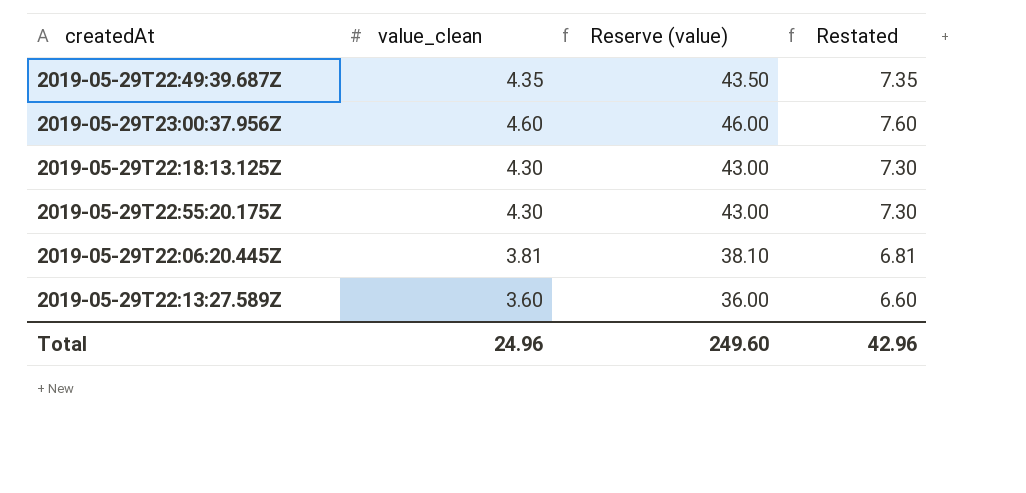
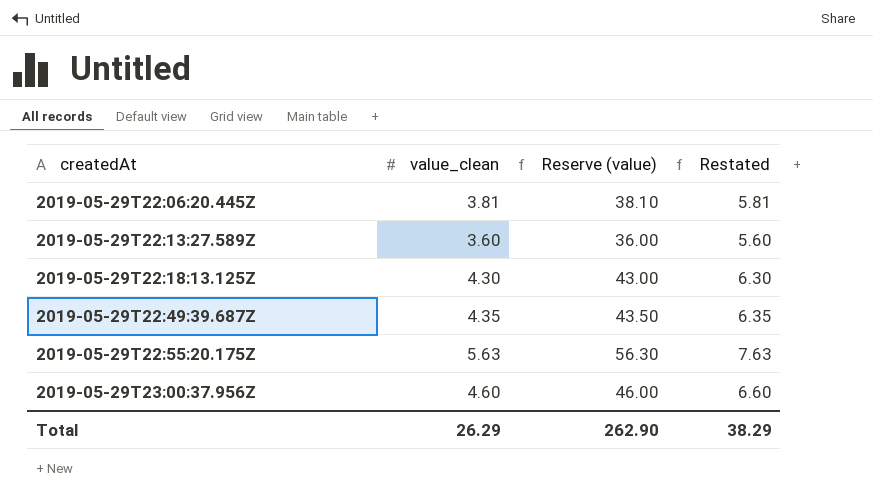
row order: none -> createdAt ascending
column Restated | formula: [value_clean] + 3 -> [value_clean] + 2
2019-05-29T22:55:20.175Z | value_clean: 4.30 -> 5.63
2019-05-29T22:55:20.175Z | Reserve (value): 43.00 -> 56.30
Total | value_clean: 24.96 -> 26.29
Total | Reserve (value): 249.60 -> 262.90
Total | Restated: 42.96 -> 38.29

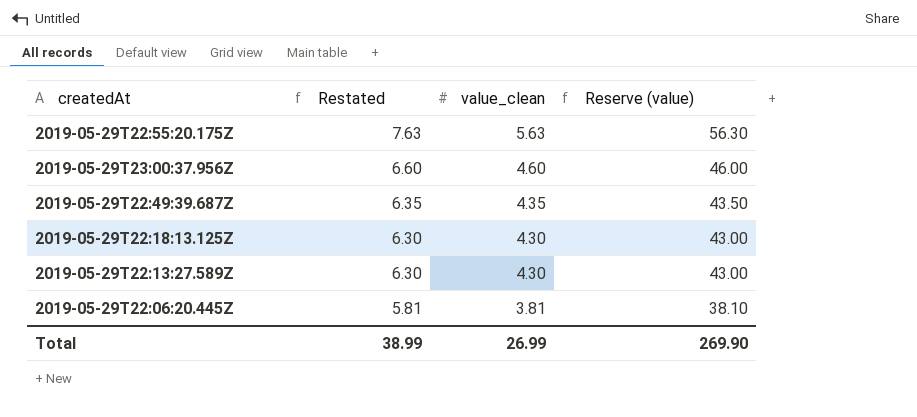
row order: createdAt ascending -> Restated descending
column Restated | position: 4 -> 2
2019-05-29T22:13:27.589Z | Restated: 5.60 -> 6.30
2019-05-29T22:13:27.589Z | value_clean: 3.60 -> 4.30
2019-05-29T22:13:27.589Z | Reserve (value): 36.00 -> 43.00
Total | Restated: 38.29 -> 38.99
Total | value_clean: 26.29 -> 26.99
Total | Reserve (value): 262.90 -> 269.90

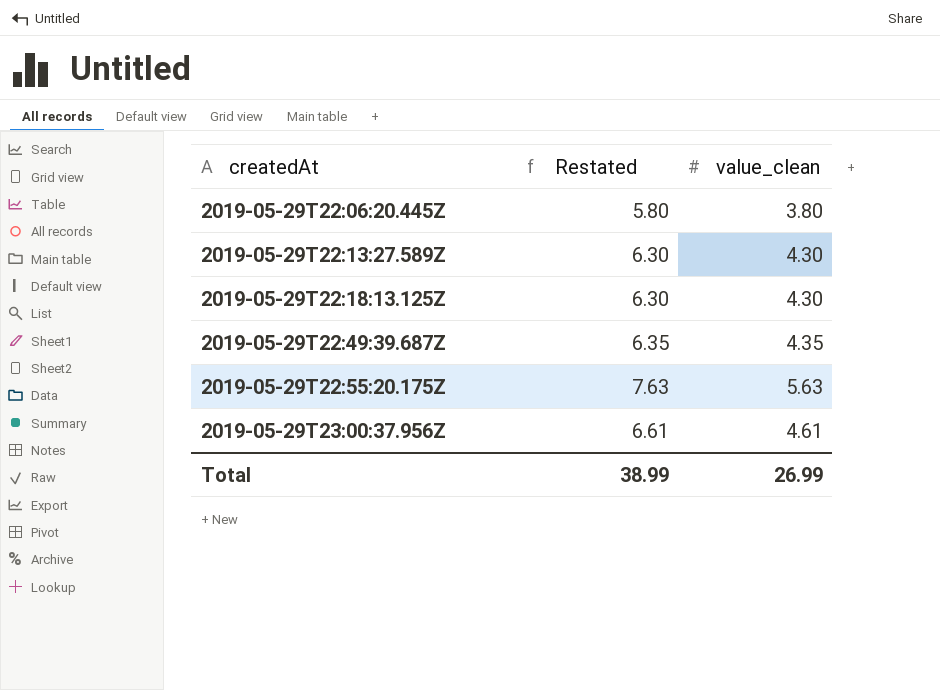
row order: Restated descending -> createdAt ascending
column Reserve (value) | formula: [value_clean] * 10 -> none
2019-05-29T22:06:20.445Z | Restated: 5.81 -> 5.80
2019-05-29T22:06:20.445Z | value_clean: 3.81 -> 3.80
2019-05-29T23:00:37.956Z | Restated: 6.60 -> 6.61
2019-05-29T23:00:37.956Z | value_clean: 4.60 -> 4.61

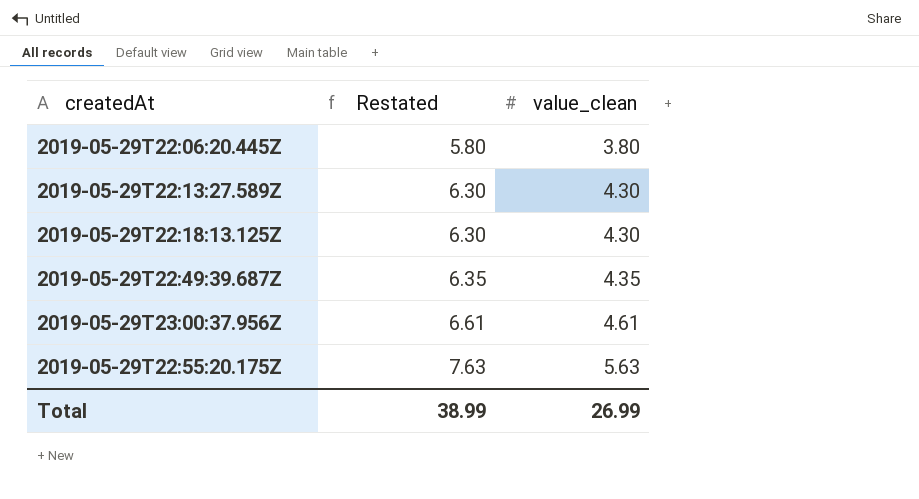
row order: createdAt ascending -> Restated ascending

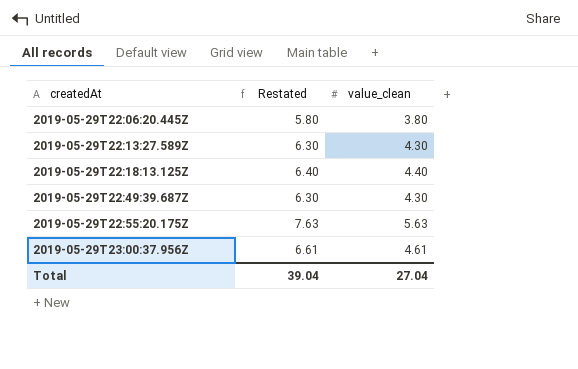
row order: Restated ascending -> createdAt ascending
2019-05-29T22:18:13.125Z | Restated: 6.30 -> 6.40
2019-05-29T22:18:13.125Z | value_clean: 4.30 -> 4.40
2019-05-29T22:49:39.687Z | Restated: 6.35 -> 6.30
2019-05-29T22:49:39.687Z | value_clean: 4.35 -> 4.30
Total | Restated: 38.99 -> 39.04
Total | value_clean: 26.99 -> 27.04

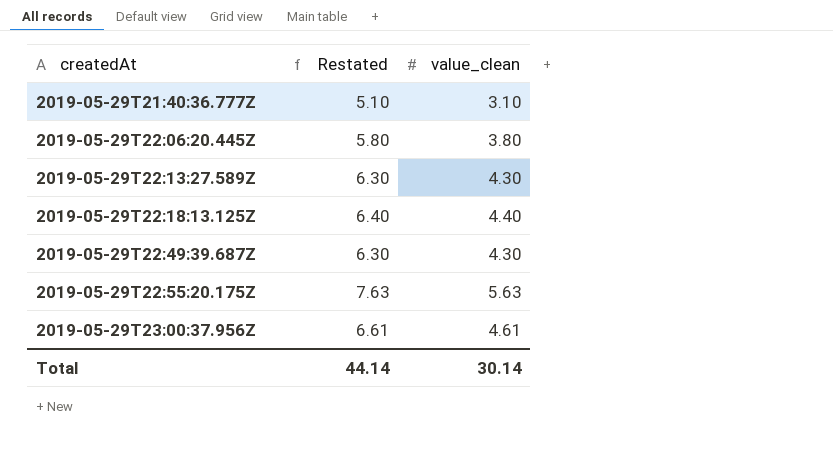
row 2019-05-29T21:40:36.777Z: none -> 5.10 | 3.10
Total | Restated: 39.04 -> 44.14
Total | value_clean: 27.04 -> 30.14

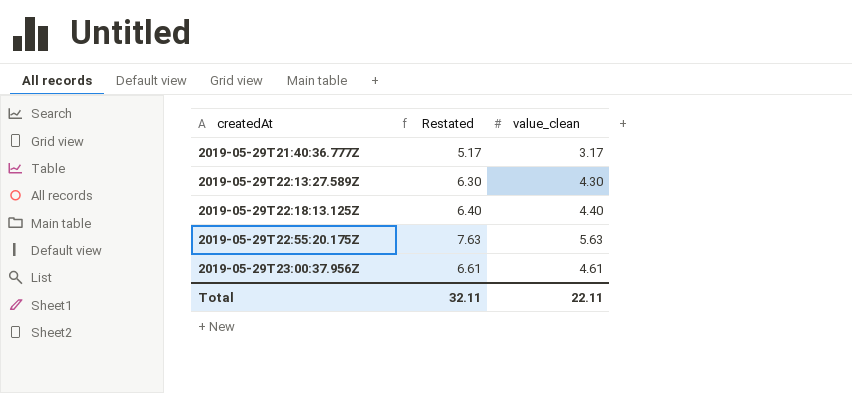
row 2019-05-29T22:06:20.445Z: 5.80 | 3.80 -> none
row 2019-05-29T22:49:39.687Z: 6.30 | 4.30 -> none
2019-05-29T21:40:36.777Z | Restated: 5.10 -> 5.17
2019-05-29T21:40:36.777Z | value_clean: 3.10 -> 3.17
Total | Restated: 44.14 -> 32.11
Total | value_clean: 30.14 -> 22.11

